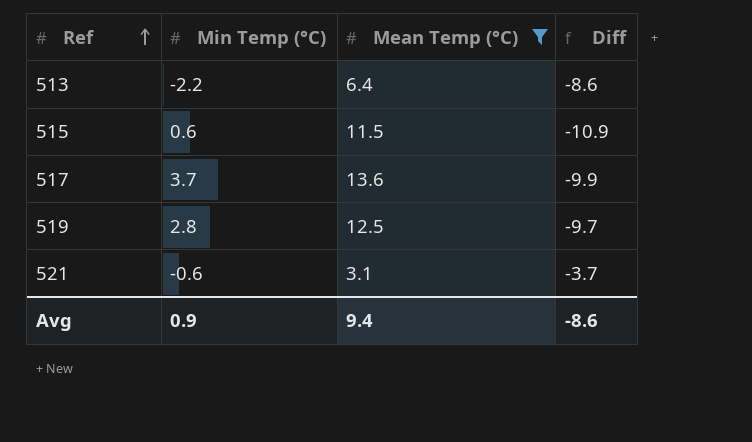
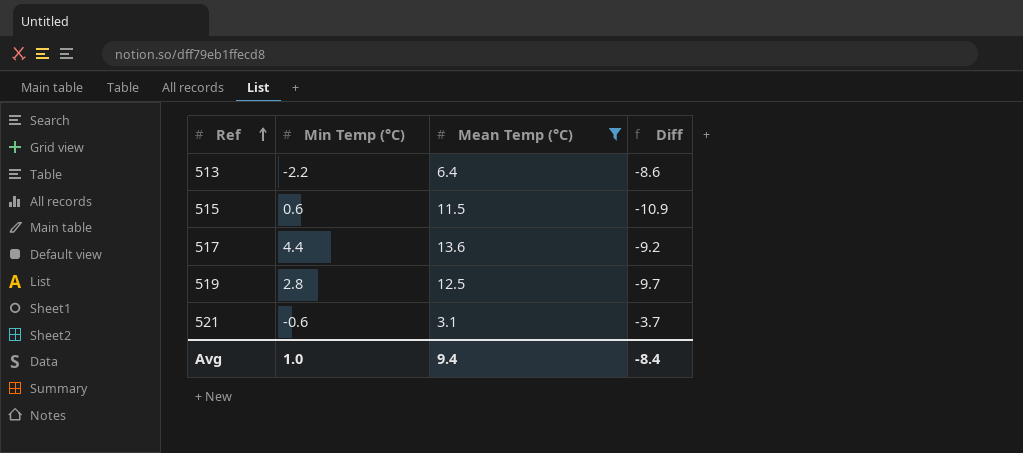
517 | Min Temp (°C): 3.7 -> 4.4
517 | Diff: -9.9 -> -9.2
Avg | Min Temp (°C): 0.9 -> 1.0
Avg | Diff: -8.6 -> -8.4

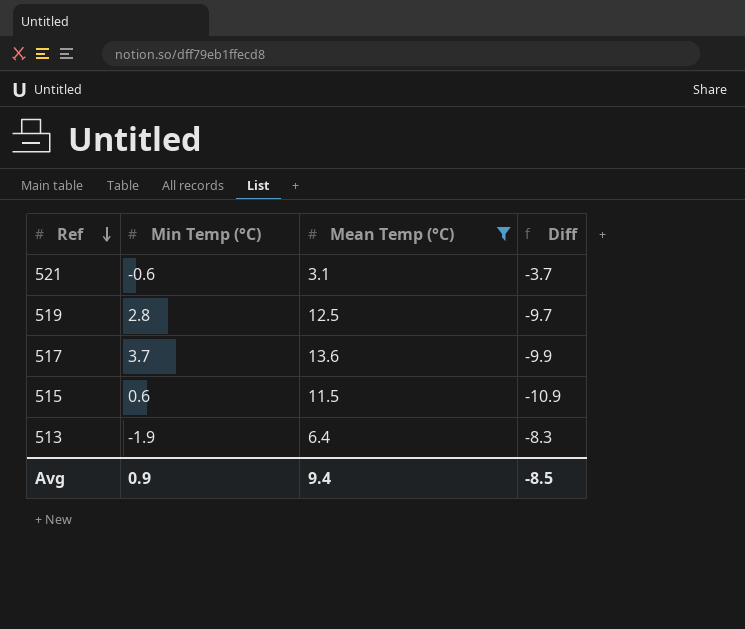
row order: Ref ascending -> Ref descending
517 | Min Temp (°C): 4.4 -> 3.7
517 | Diff: -9.2 -> -9.9
513 | Min Temp (°C): -2.2 -> -1.9
513 | Diff: -8.6 -> -8.3
Avg | Min Temp (°C): 1.0 -> 0.9
Avg | Diff: -8.4 -> -8.5

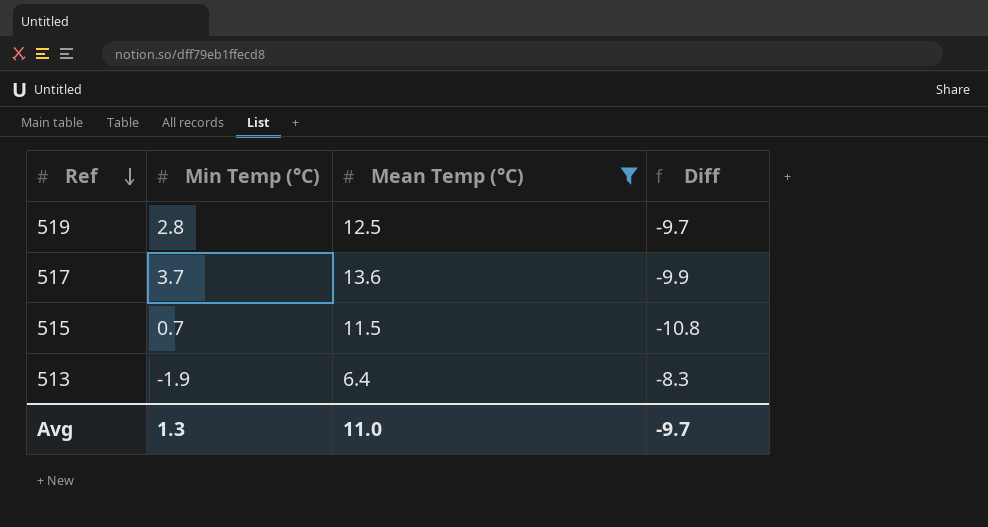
row 521: -0.6 | 3.1 | -3.7 -> none
515 | Min Temp (°C): 0.6 -> 0.7
515 | Diff: -10.9 -> -10.8
Avg | Min Temp (°C): 0.9 -> 1.3
Avg | Mean Temp (°C): 9.4 -> 11.0
Avg | Diff: -8.5 -> -9.7

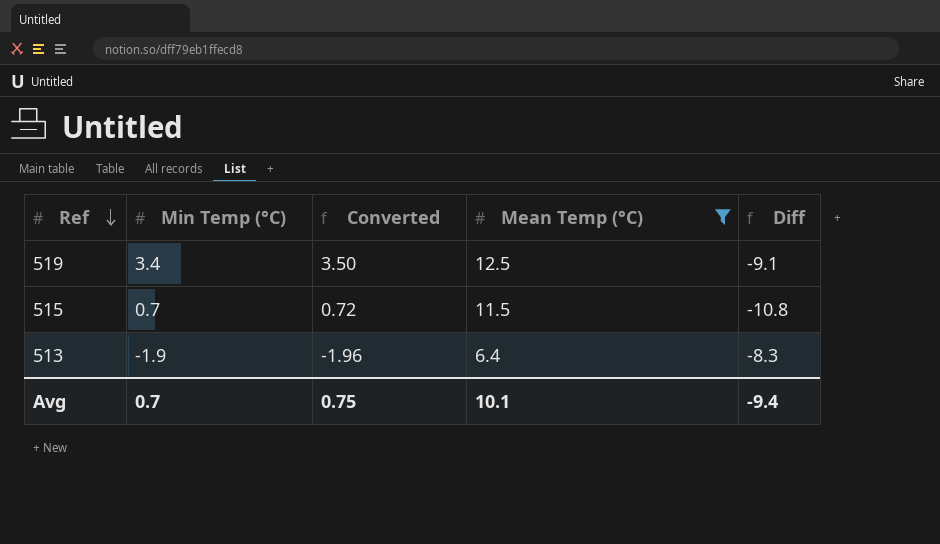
column Converted | formula: none -> [Min Temp (°C)] * 1.03
row 517: 3.7 | 13.6 | -9.9 -> none
519 | Min Temp (°C): 2.8 -> 3.4
519 | Diff: -9.7 -> -9.1
Avg | Min Temp (°C): 1.3 -> 0.7
Avg | Mean Temp (°C): 11.0 -> 10.1
Avg | Diff: -9.7 -> -9.4

